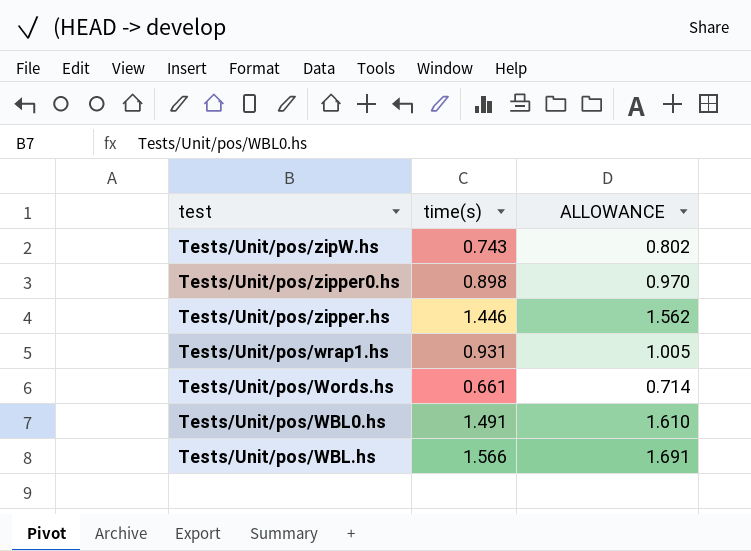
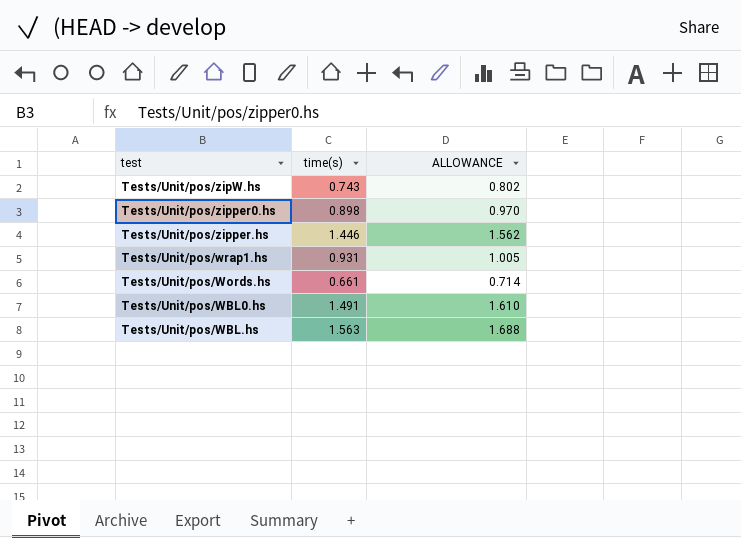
Tests/Unit/pos/WBL.hs | time(s): 1.566 -> 1.563
Tests/Unit/pos/WBL.hs | ALLOWANCE: 1.691 -> 1.688

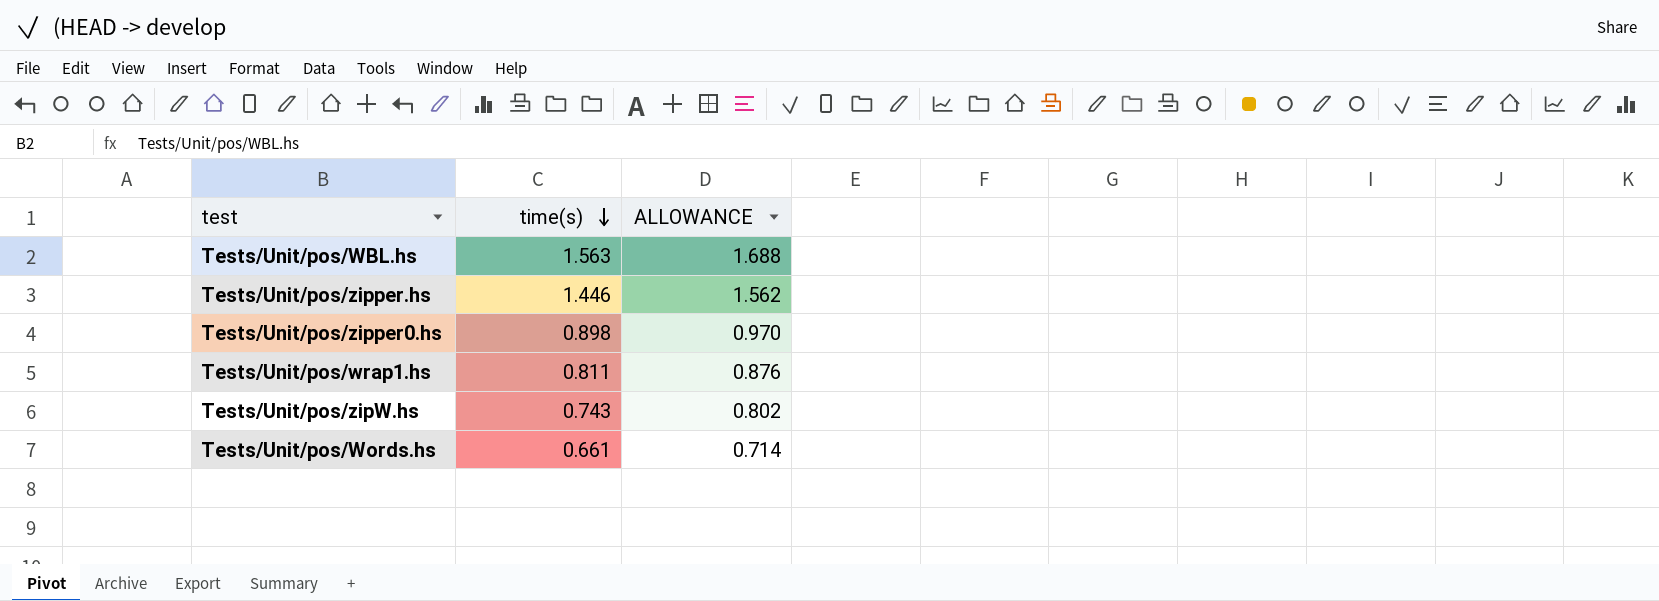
row order: none -> time(s) descending
row Tests/Unit/pos/WBL0.hs: 1.491 | 1.610 -> none
Tests/Unit/pos/wrap1.hs | time(s): 0.931 -> 0.811
Tests/Unit/pos/wrap1.hs | ALLOWANCE: 1.005 -> 0.876

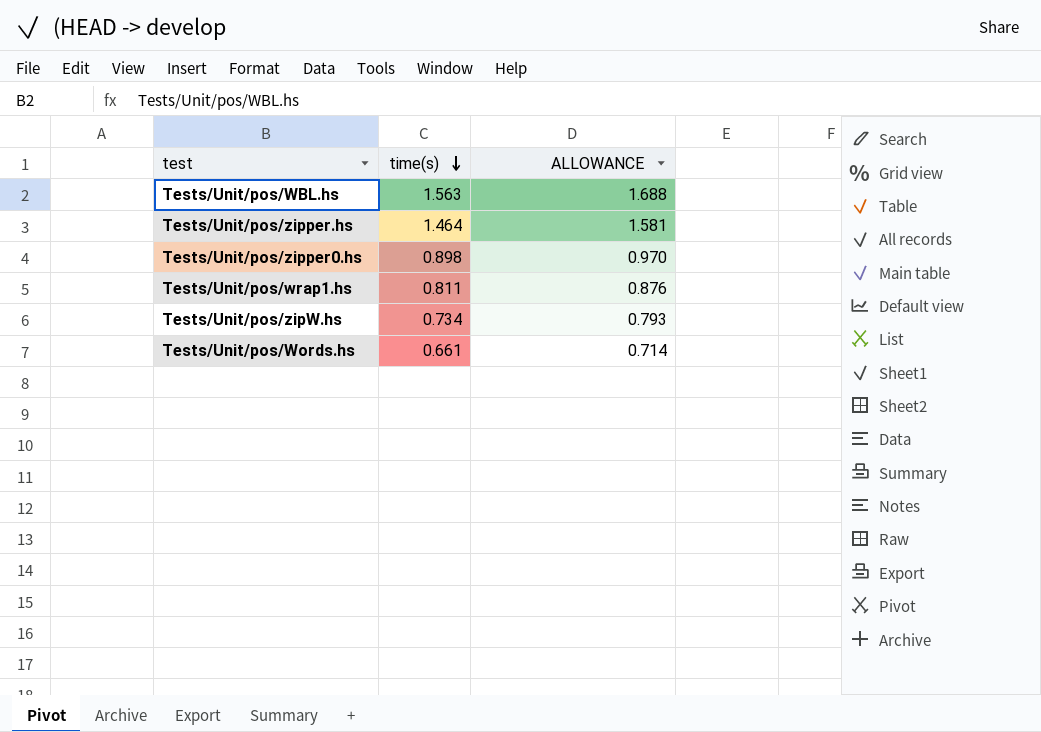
Tests/Unit/pos/zipper.hs | time(s): 1.446 -> 1.464
Tests/Unit/pos/zipper.hs | ALLOWANCE: 1.562 -> 1.581
Tests/Unit/pos/zipW.hs | time(s): 0.743 -> 0.734
Tests/Unit/pos/zipW.hs | ALLOWANCE: 0.802 -> 0.793

